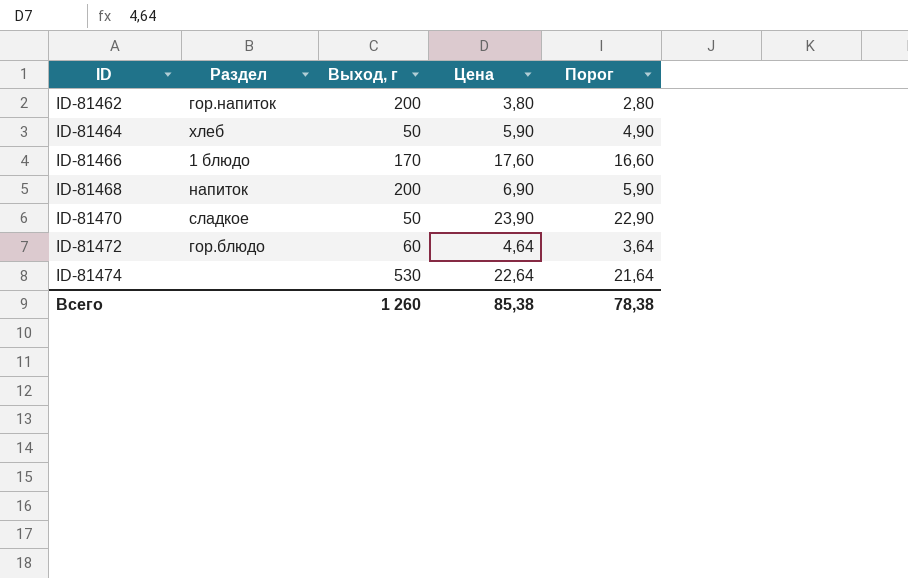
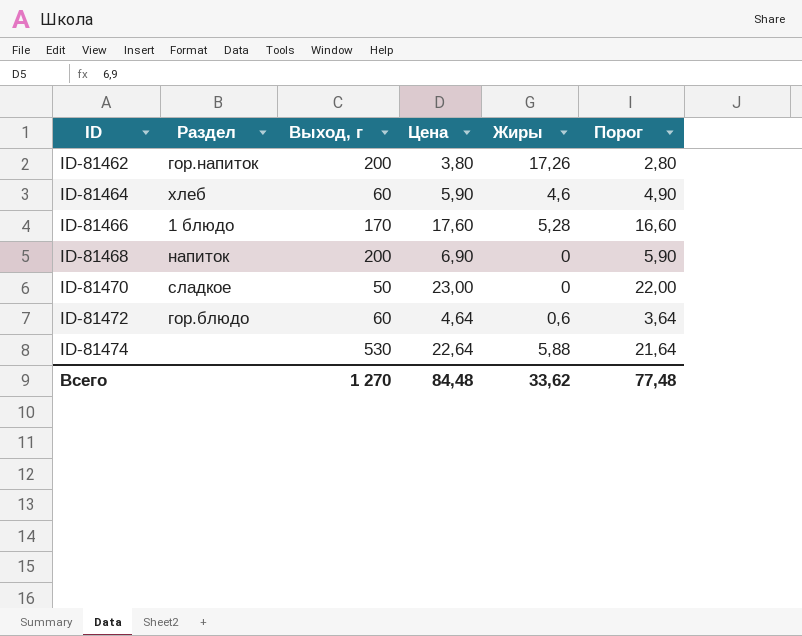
column Жиры | position: none -> 5
ID-81464 | Выход, г: 50 -> 60
ID-81470 | Цена: 23,90 -> 23,00
ID-81470 | Порог: 22,90 -> 22,00
Всего | Выход, г: 1 260 -> 1 270
Всего | Цена: 85,38 -> 84,48
Всего | Порог: 78,38 -> 77,48

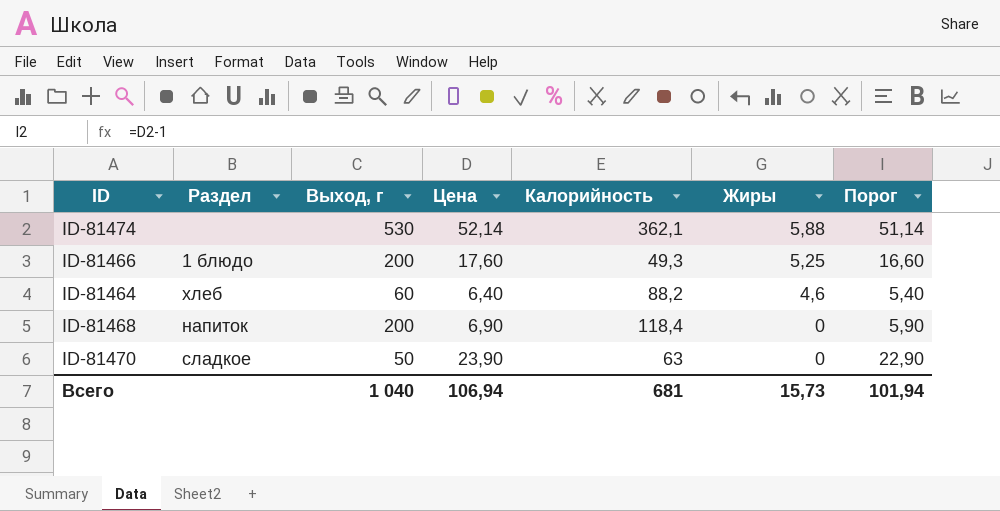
row order: ID ascending -> Жиры descending
column Калорийность | position: none -> 5
row ID-81462: гор.напиток | 200 | 3,80 | 17,26 | 2,80 -> none
row ID-81472: гор.блюдо | 60 | 4,64 | 0,6 | 3,64 -> none
ID-81474 | Цена: 22,64 -> 52,14
ID-81474 | Порог: 21,64 -> 51,14
ID-81466 | Выход, г: 170 -> 200
ID-81466 | Жиры: 5,28 -> 5,25
ID-81464 | Цена: 5,90 -> 6,40
ID-81464 | Порог: 4,90 -> 5,40
ID-81470 | Цена: 23,00 -> 23,90
ID-81470 | Порог: 22,00 -> 22,90
Всего | Выход, г: 1 270 -> 1 040
Всего | Цена: 84,48 -> 106,94
Всего | Жиры: 33,62 -> 15,73
Всего | Порог: 77,48 -> 101,94

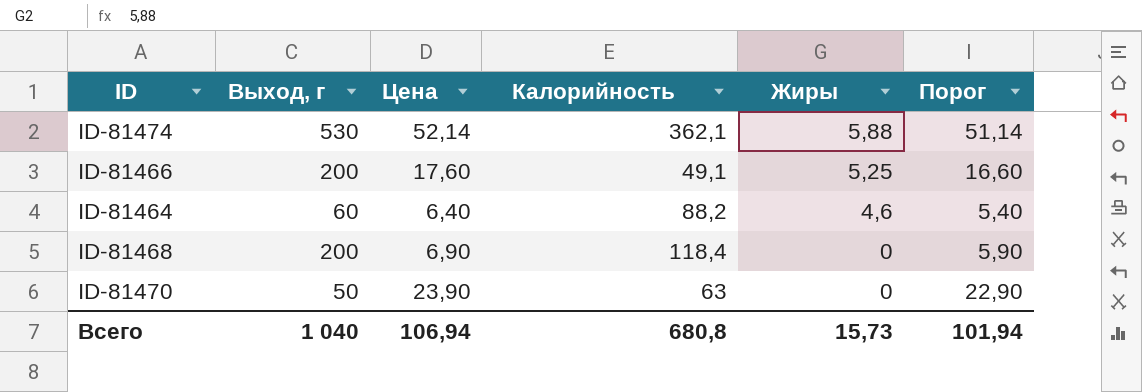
column Раздел | position: 2 -> none
ID-81466 | Калорийность: 49,3 -> 49,1
Всего | Калорийность: 681 -> 680,8

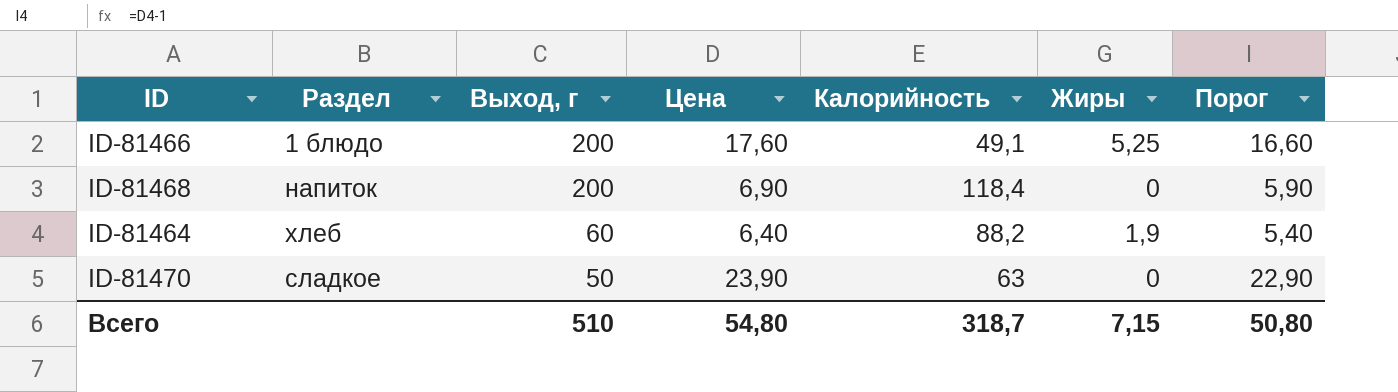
row order: Жиры descending -> Выход, г descending
column Раздел | position: none -> 2
row ID-81474: 530 | 52,14 | 362,1 | 5,88 | 51,14 -> none
ID-81464 | Жиры: 4,6 -> 1,9
Всего | Выход, г: 1 040 -> 510
Всего | Цена: 106,94 -> 54,80
Всего | Калорийность: 680,8 -> 318,7
Всего | Жиры: 15,73 -> 7,15
Всего | Порог: 101,94 -> 50,80

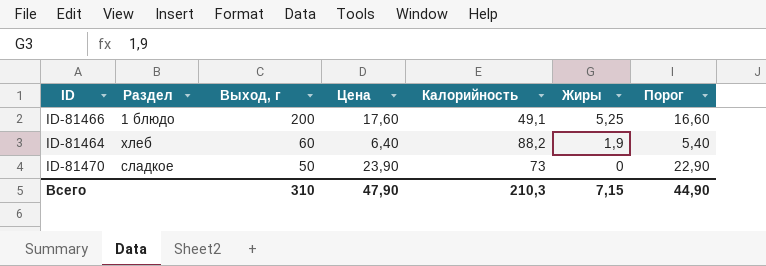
row ID-81468: напиток | 200 | 6,90 | 118,4 | 0 | 5,90 -> none
ID-81470 | Калорийность: 63 -> 73
Всего | Выход, г: 510 -> 310
Всего | Цена: 54,80 -> 47,90
Всего | Калорийность: 318,7 -> 210,3
Всего | Порог: 50,80 -> 44,90

